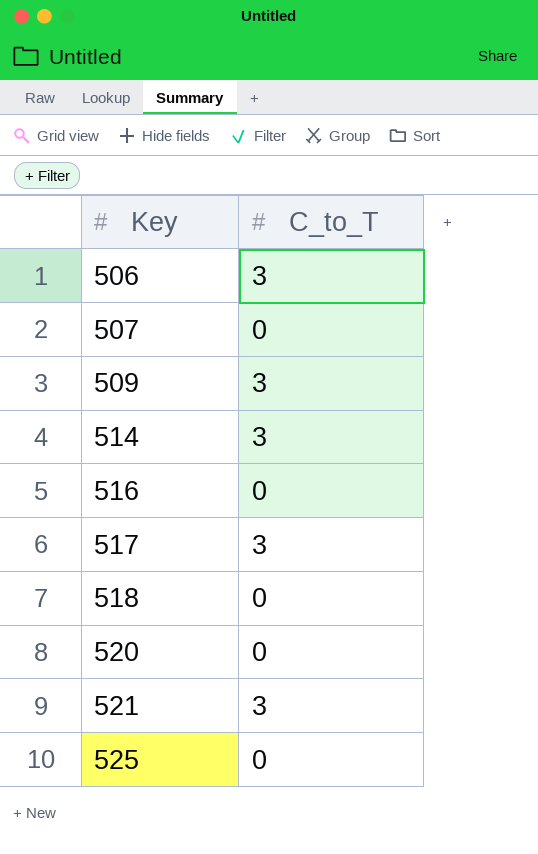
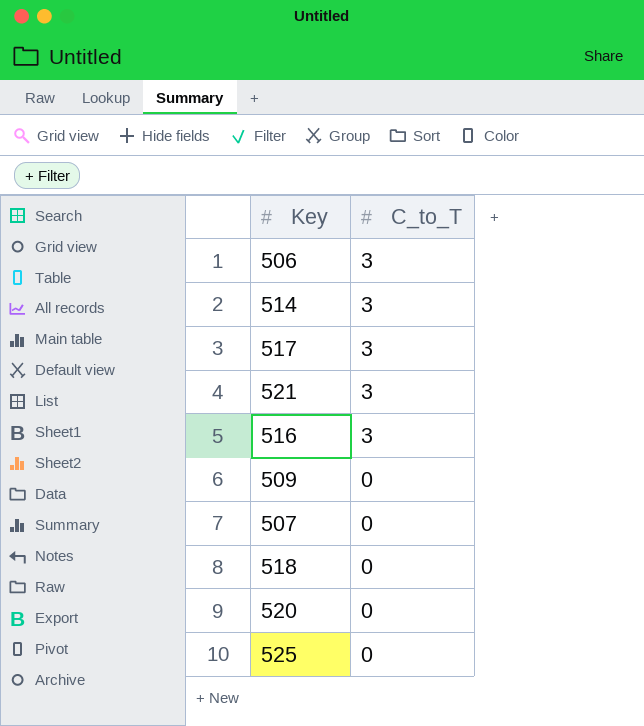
row order: Key ascending -> C_to_T descending
516 | C_to_T: 0 -> 3
509 | C_to_T: 3 -> 0

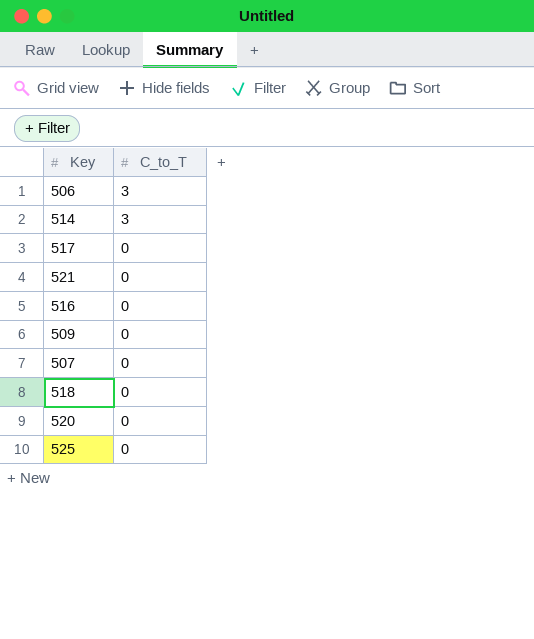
517 | C_to_T: 3 -> 0
521 | C_to_T: 3 -> 0
516 | C_to_T: 3 -> 0

